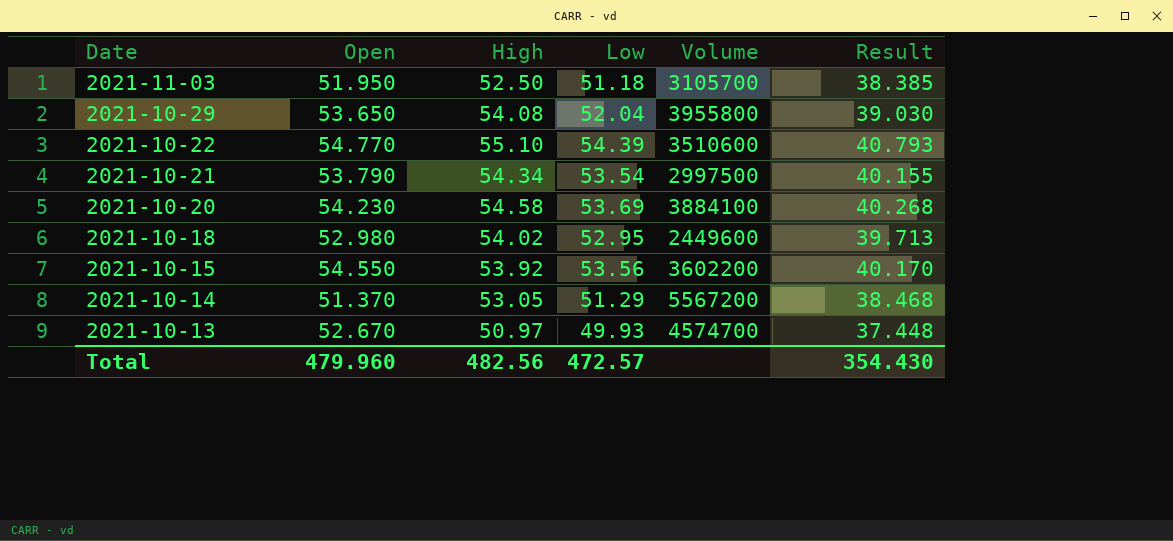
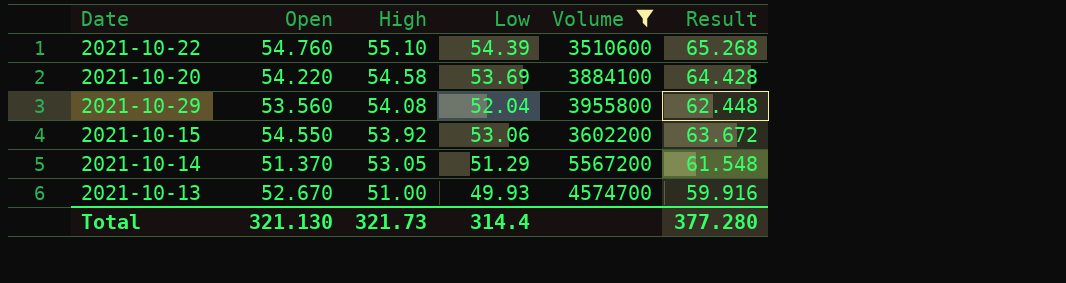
filter: none -> Volume >= 3510600
row order: Date descending -> High descending
column Result | formula: [Low] * 0.75 -> [Low] * 1.2
2021-10-22 | Open: 54.770 -> 54.760
2021-10-20 | Open: 54.230 -> 54.220
2021-10-29 | Open: 53.650 -> 53.560
2021-10-15 | Low: 53.56 -> 53.06
2021-10-13 | High: 50.97 -> 51.00
Total | Open: 479.960 -> 321.130
Total | High: 482.56 -> 321.73
Total | Low: 472.57 -> 314.4
Total | Result: 354.430 -> 377.280

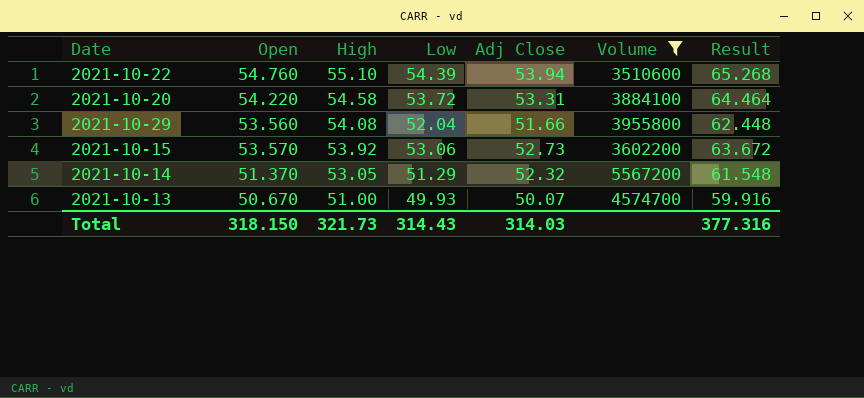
column Adj Close | position: none -> 5
2021-10-20 | Low: 53.69 -> 53.72
2021-10-20 | Result: 64.428 -> 64.464
2021-10-15 | Open: 54.550 -> 53.570
2021-10-13 | Open: 52.670 -> 50.670
Total | Open: 321.130 -> 318.150
Total | Low: 314.4 -> 314.43
Total | Result: 377.280 -> 377.316

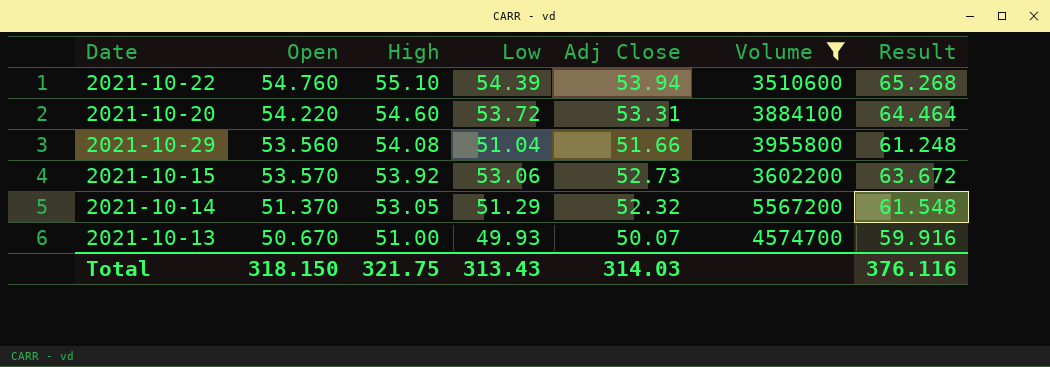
2021-10-20 | High: 54.58 -> 54.60
2021-10-29 | Low: 52.04 -> 51.04
2021-10-29 | Result: 62.448 -> 61.248
Total | High: 321.73 -> 321.75
Total | Low: 314.43 -> 313.43
Total | Result: 377.316 -> 376.116

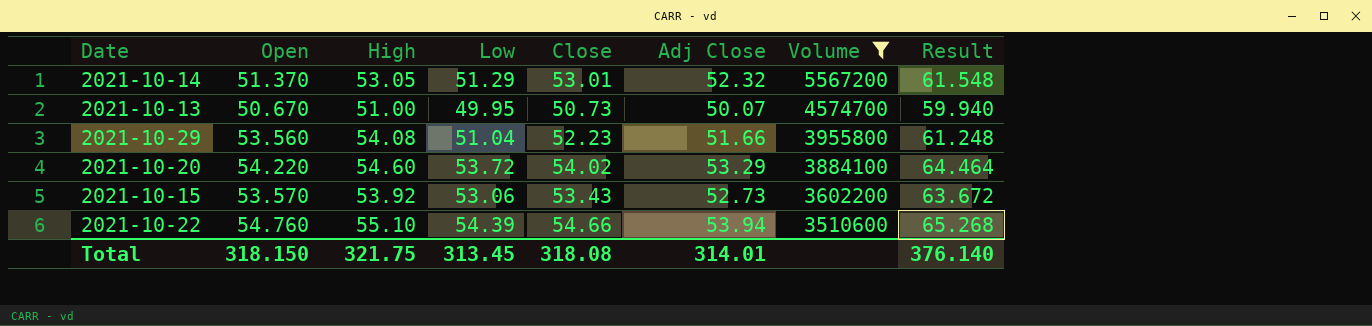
row order: High descending -> Volume descending
column Close | position: none -> 5
2021-10-13 | Low: 49.93 -> 49.95
2021-10-13 | Result: 59.916 -> 59.940
2021-10-20 | Adj Close: 53.31 -> 53.29
Total | Low: 313.43 -> 313.45
Total | Adj Close: 314.03 -> 314.01
Total | Result: 376.116 -> 376.140

